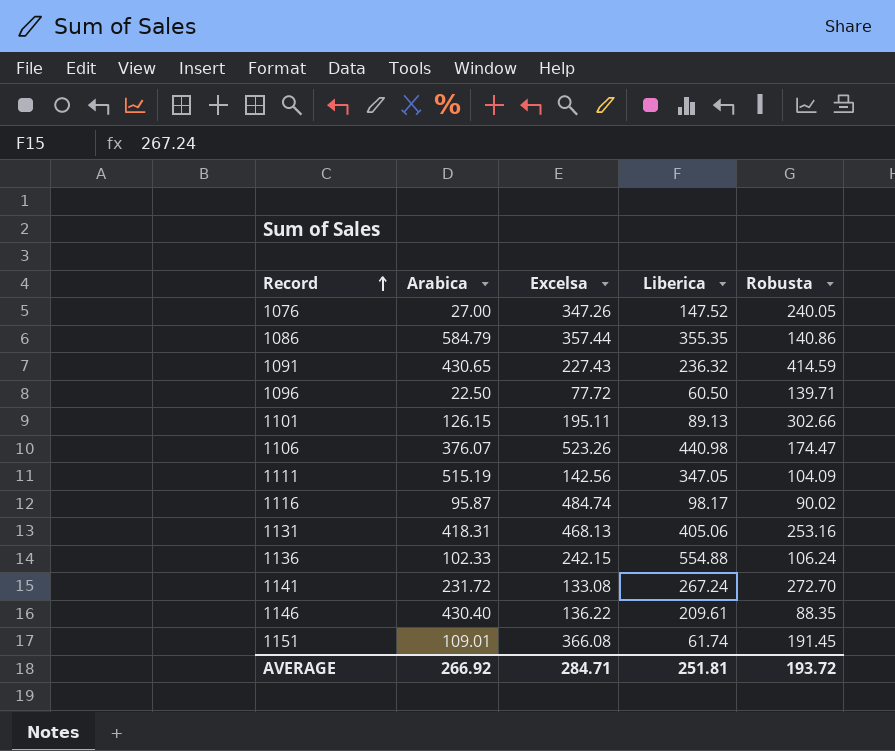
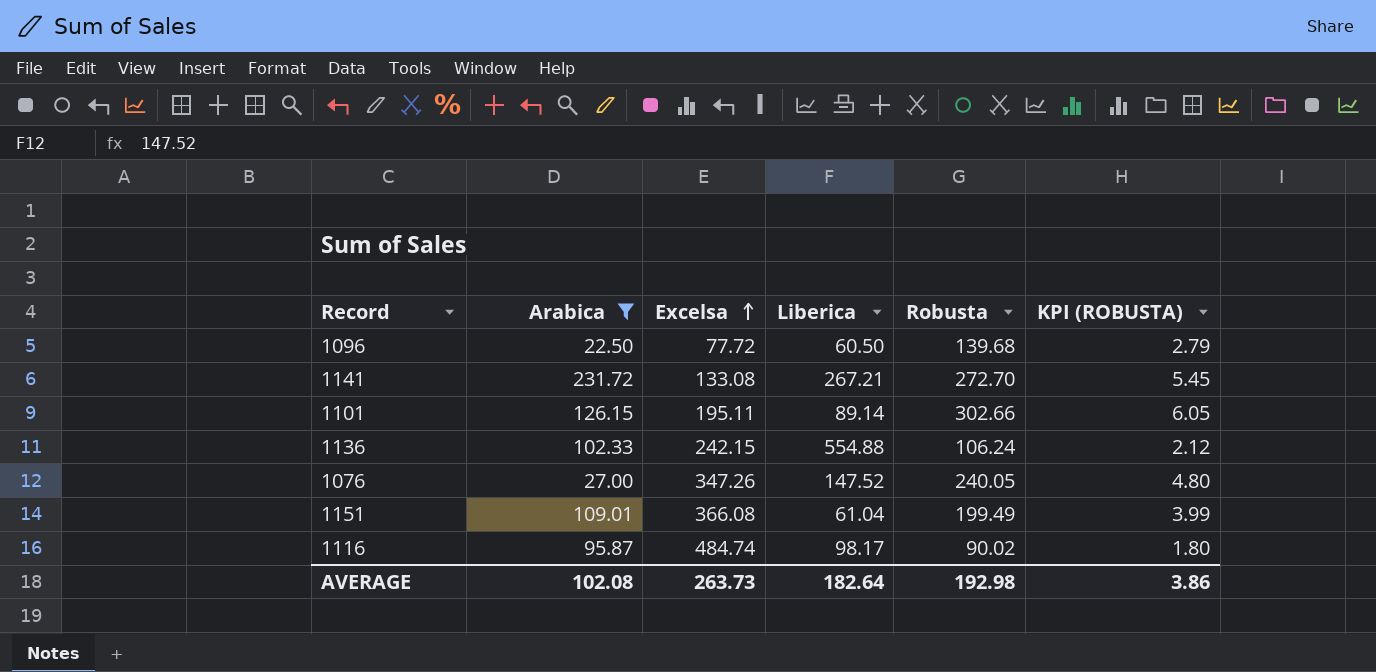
filter: none -> Arabica <= 231.72
row order: Record ascending -> Excelsa ascending
column KPI (ROBUSTA) | formula: none -> [Robusta] * 0.02
1096 | Robusta: 139.71 -> 139.68
1141 | Liberica: 267.24 -> 267.21
1101 | Liberica: 89.13 -> 89.14
1151 | Liberica: 61.74 -> 61.04
1151 | Robusta: 191.45 -> 199.49
AVERAGE | Arabica: 266.92 -> 102.08
AVERAGE | Excelsa: 284.71 -> 263.73
AVERAGE | Liberica: 251.81 -> 182.64
AVERAGE | Robusta: 193.72 -> 192.98

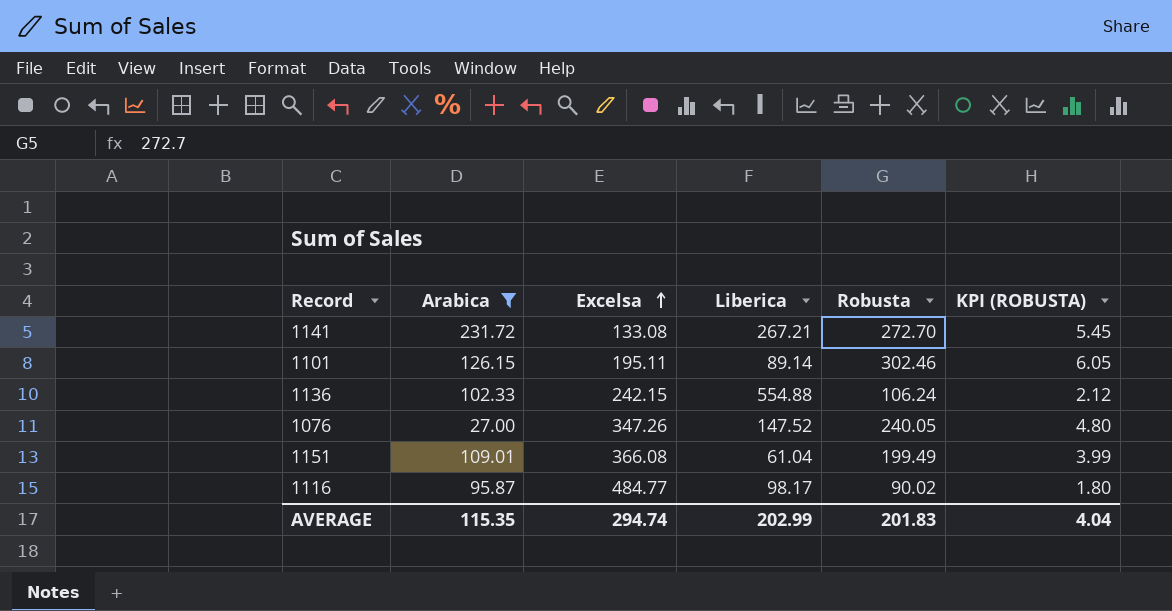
row 1096: 22.50 | 77.72 | 60.50 | 139.68 | 2.79 -> none
1101 | Robusta: 302.66 -> 302.46
1116 | Excelsa: 484.74 -> 484.77
AVERAGE | Arabica: 102.08 -> 115.35
AVERAGE | Excelsa: 263.73 -> 294.74
AVERAGE | Liberica: 182.64 -> 202.99
AVERAGE | Robusta: 192.98 -> 201.83
AVERAGE | KPI (ROBUSTA): 3.86 -> 4.04

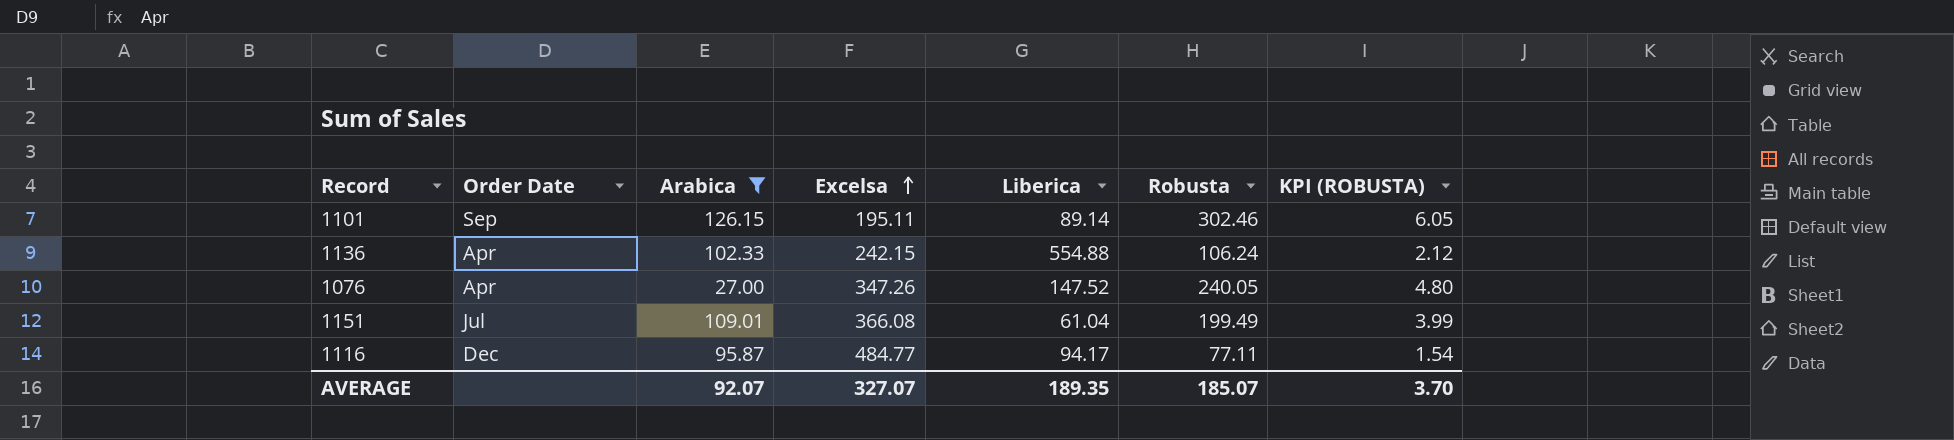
column Order Date | position: none -> 2
row 1141: 231.72 | 133.08 | 267.21 | 272.70 | 5.45 -> none
1116 | Liberica: 98.17 -> 94.17
1116 | Robusta: 90.02 -> 77.11
1116 | KPI (ROBUSTA): 1.80 -> 1.54
AVERAGE | Arabica: 115.35 -> 92.07
AVERAGE | Excelsa: 294.74 -> 327.07
AVERAGE | Liberica: 202.99 -> 189.35
AVERAGE | Robusta: 201.83 -> 185.07
AVERAGE | KPI (ROBUSTA): 4.04 -> 3.70

